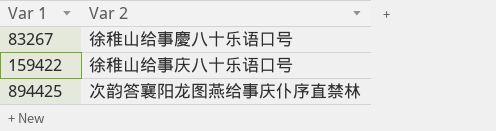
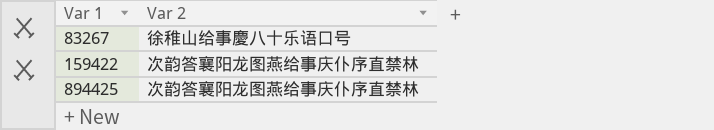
159422 | Var 2: 徐稚山给事庆八十乐语口号 -> 次韵答襄阳龙图燕给事庆仆序直禁林

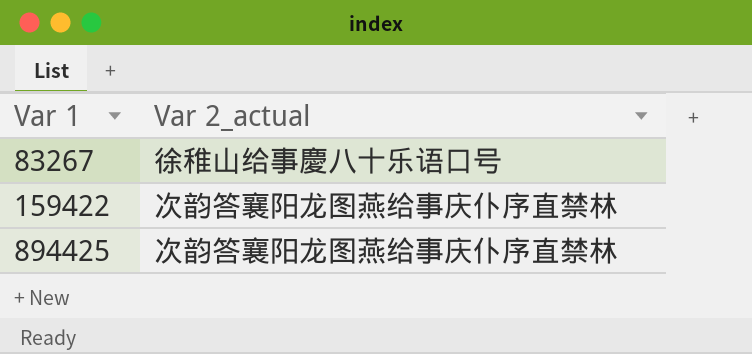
column name: Var 2 -> Var 2_actual

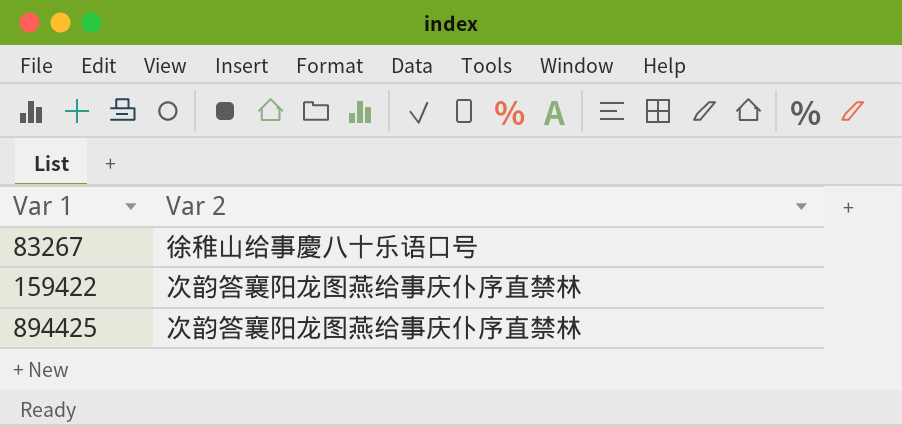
column name: Var 2_actual -> Var 2

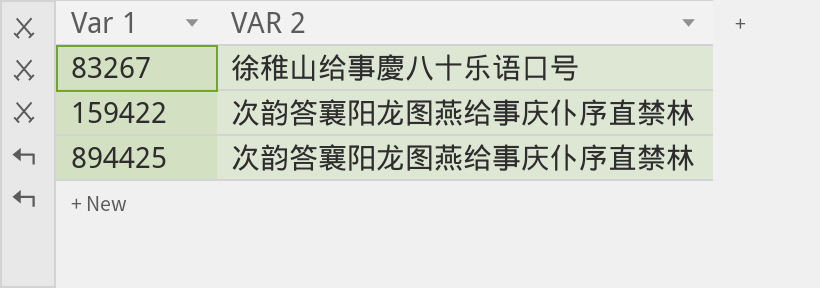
column name: Var 2 -> VAR 2

